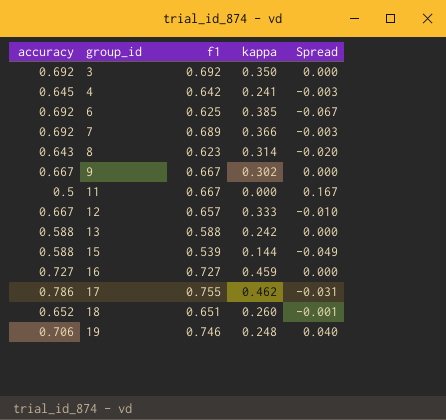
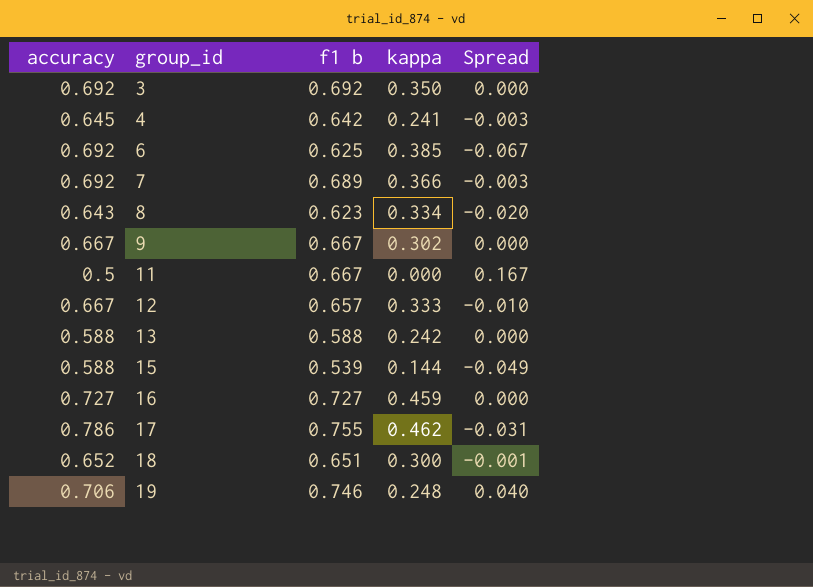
column name: f1 -> f1 b
8 | kappa: 0.314 -> 0.334
18 | kappa: 0.260 -> 0.300

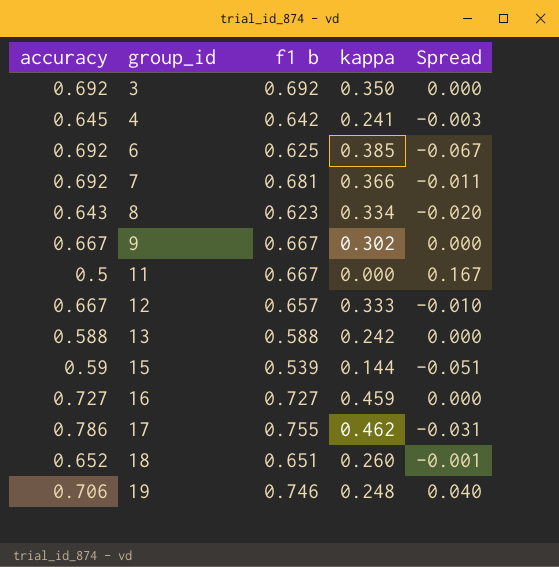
7 | f1 b: 0.689 -> 0.681
7 | Spread: -0.003 -> -0.011
15 | accuracy: 0.588 -> 0.59
15 | Spread: -0.049 -> -0.051
18 | kappa: 0.300 -> 0.260

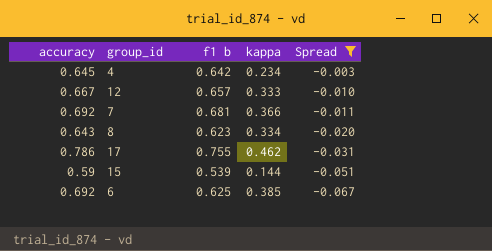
filter: none -> Spread <= -0.003
row order: group_id ascending -> Spread descending
4 | kappa: 0.241 -> 0.234

